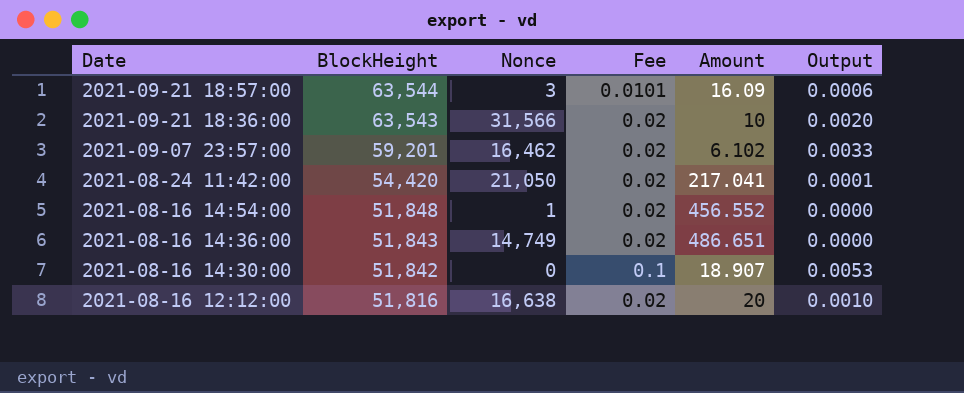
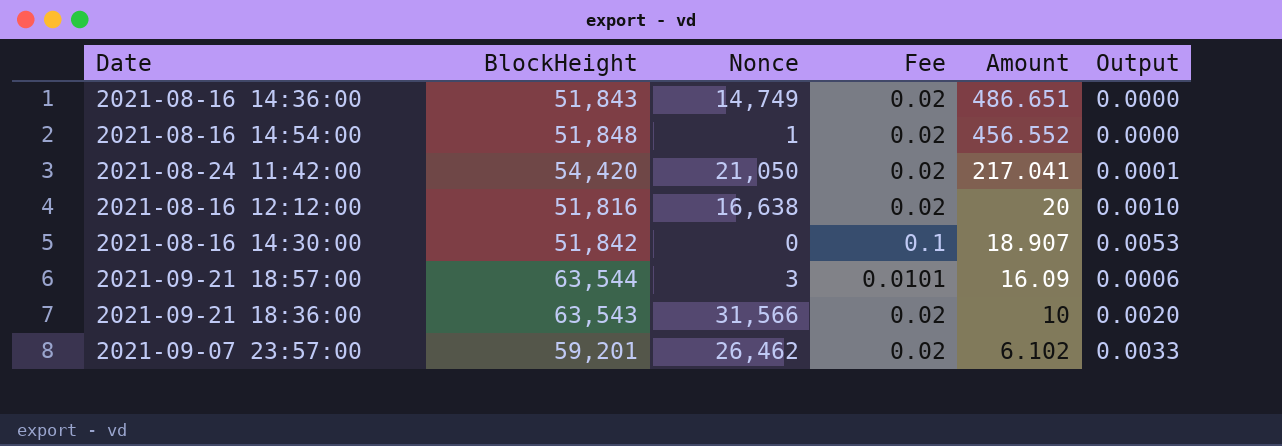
row order: Date descending -> Amount descending
2021-09-07 23:57:00 | Nonce: 16,462 -> 26,462

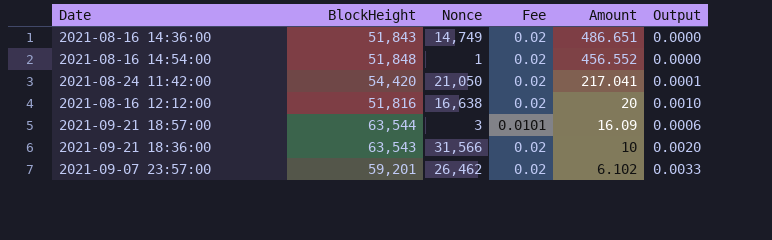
row 2021-08-16 14:30:00: 51,842 | 0 | 0.1 | 18.907 | 0.0053 -> none

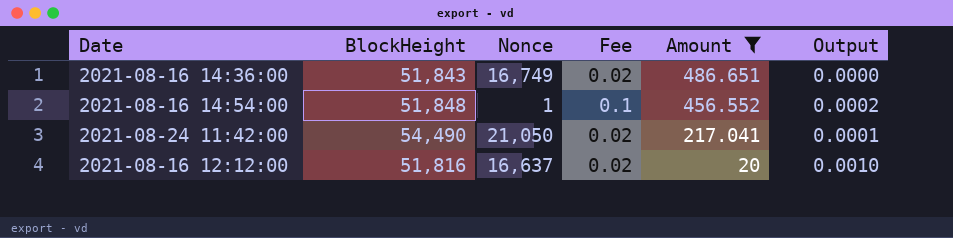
filter: none -> Amount >= 20
2021-08-16 14:36:00 | Nonce: 14,749 -> 16,749
2021-08-16 14:54:00 | Fee: 0.02 -> 0.1
2021-08-16 14:54:00 | Output: 0.0000 -> 0.0002
2021-08-24 11:42:00 | BlockHeight: 54,420 -> 54,490
2021-08-16 12:12:00 | Nonce: 16,638 -> 16,637

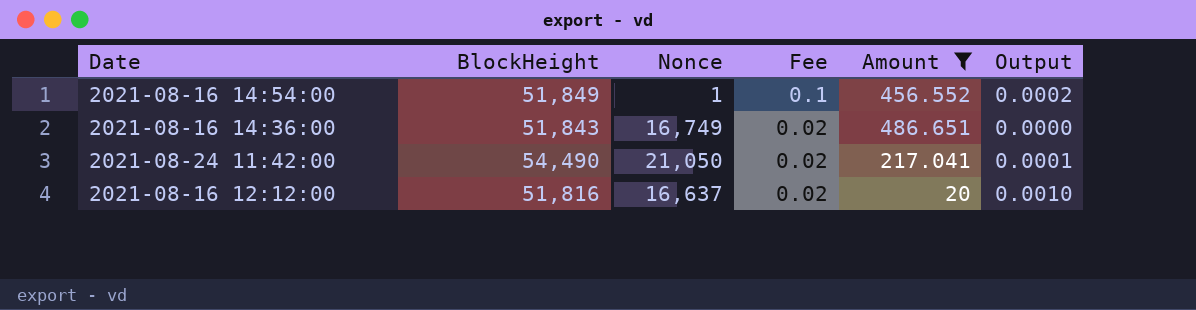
row order: Amount descending -> Fee descending
2021-08-16 14:54:00 | BlockHeight: 51,848 -> 51,849

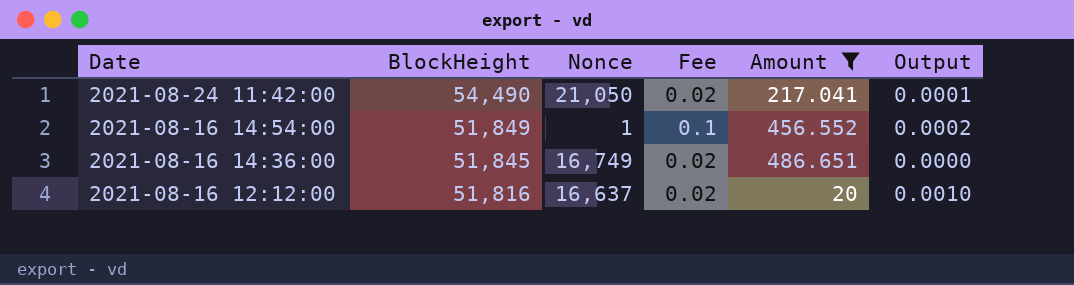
row order: Fee descending -> Date descending
2021-08-16 14:36:00 | BlockHeight: 51,843 -> 51,845

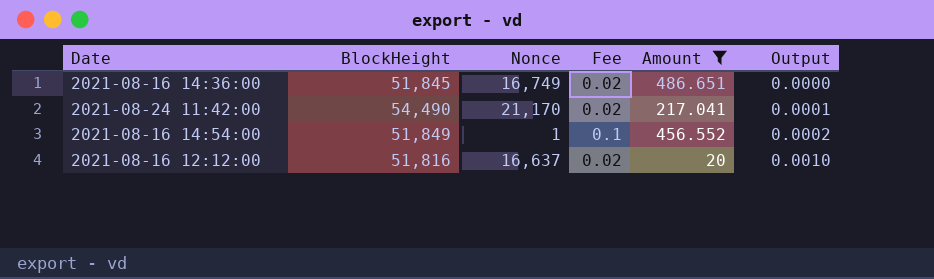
row order: Date descending -> Output ascending
2021-08-24 11:42:00 | Nonce: 21,050 -> 21,170

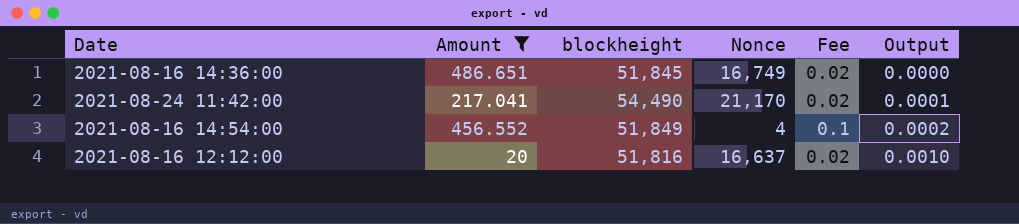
column Amount | position: 5 -> 2
column name: BlockHeight -> blockheight
2021-08-16 14:54:00 | Nonce: 1 -> 4

